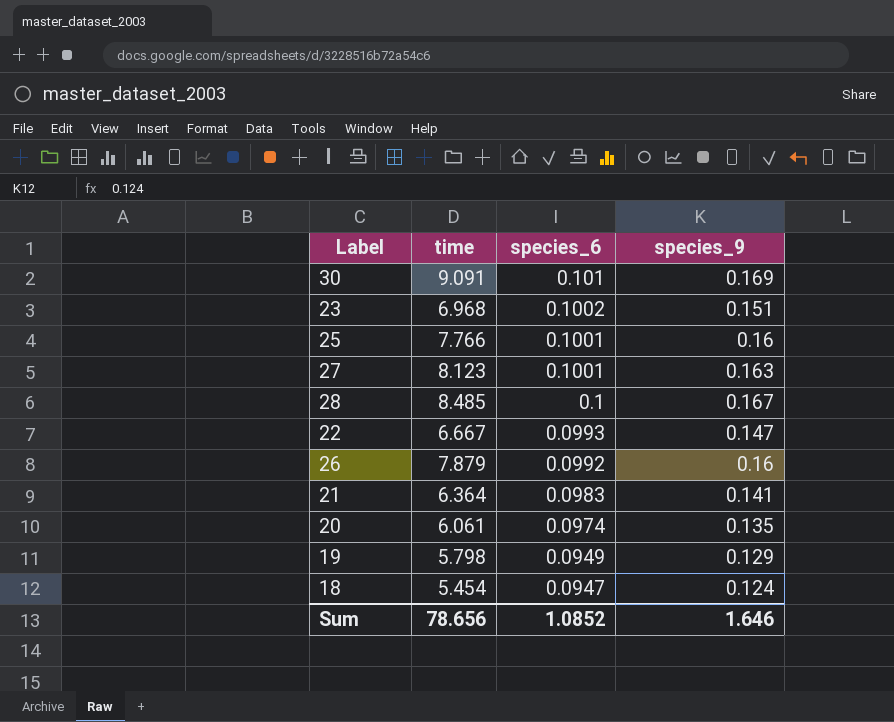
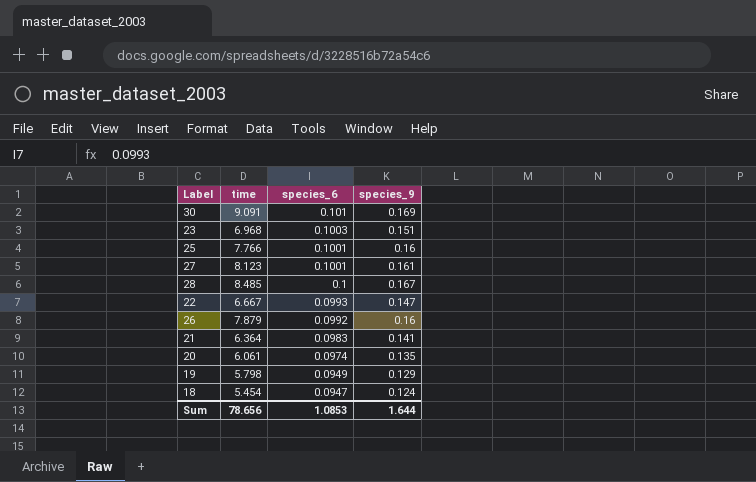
23 | species_6: 0.1002 -> 0.1003
27 | species_9: 0.163 -> 0.161
Sum | species_6: 1.0852 -> 1.0853
Sum | species_9: 1.646 -> 1.644

